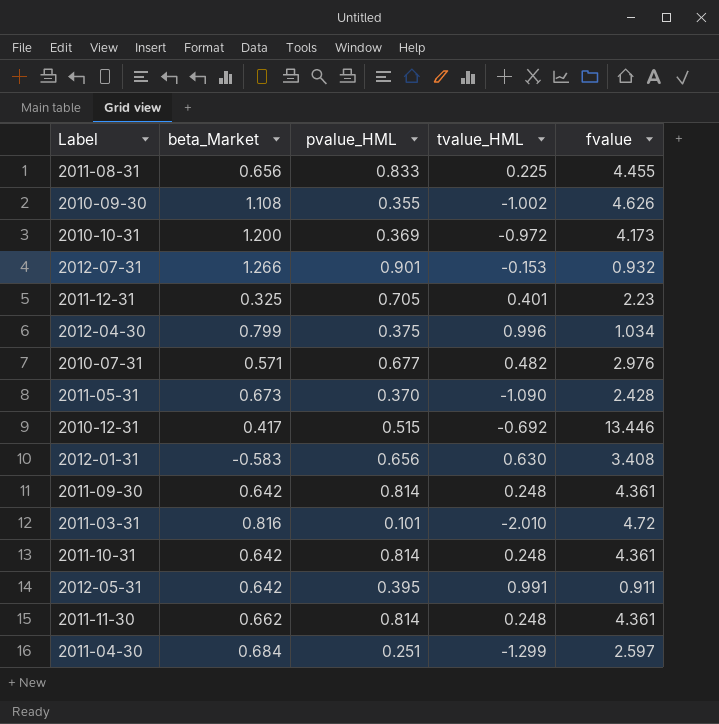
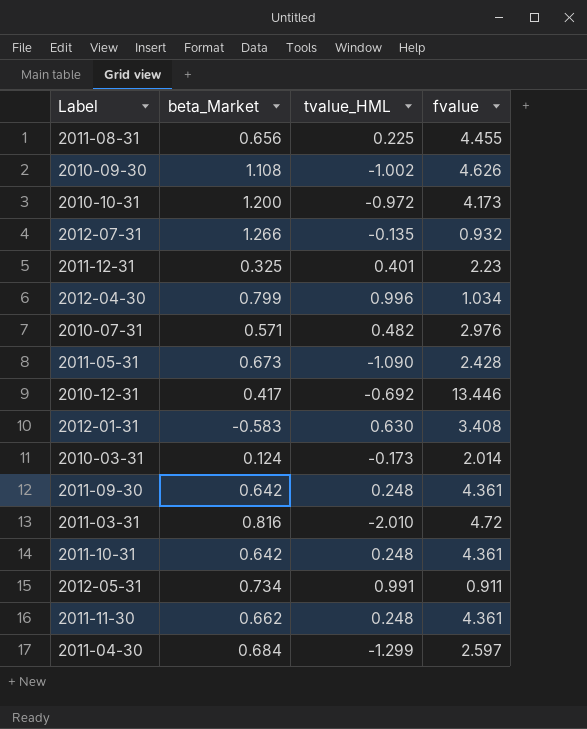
column pvalue_HML | position: 3 -> none
2012-07-31 | tvalue_HML: -0.153 -> -0.135
row 2010-03-31: none -> 0.124 | -0.173 | 2.014
2012-05-31 | beta_Market: 0.642 -> 0.734

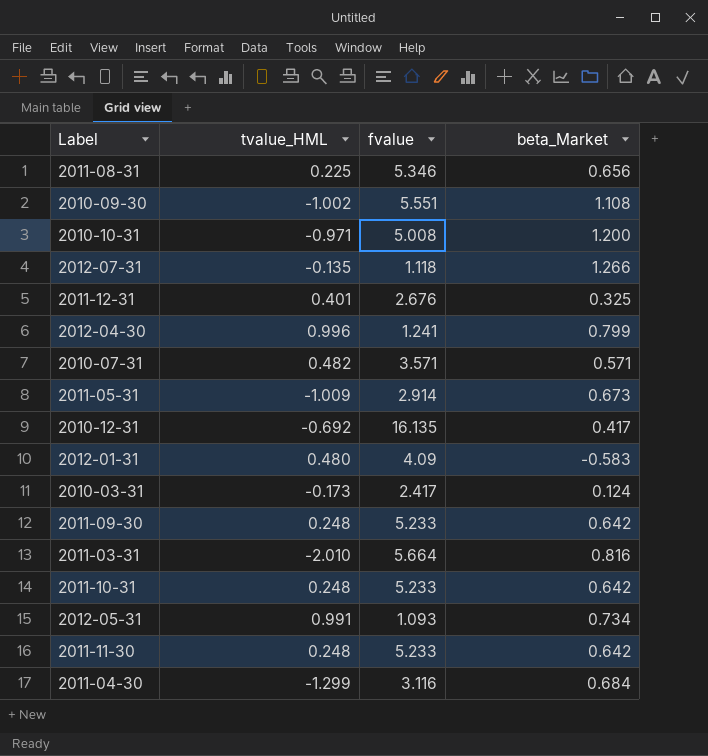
column beta_Market | position: 2 -> 4
2011-08-31 | fvalue: 4.455 -> 5.346
2010-09-30 | fvalue: 4.626 -> 5.551
2010-10-31 | tvalue_HML: -0.972 -> -0.971
2010-10-31 | fvalue: 4.173 -> 5.008
2012-07-31 | fvalue: 0.932 -> 1.118
2011-12-31 | fvalue: 2.23 -> 2.676
2012-04-30 | fvalue: 1.034 -> 1.241
2010-07-31 | fvalue: 2.976 -> 3.571
2011-05-31 | tvalue_HML: -1.090 -> -1.009
2011-05-31 | fvalue: 2.428 -> 2.914
2010-12-31 | fvalue: 13.446 -> 16.135
2012-01-31 | tvalue_HML: 0.630 -> 0.480
2012-01-31 | fvalue: 3.408 -> 4.09
2010-03-31 | fvalue: 2.014 -> 2.417
2011-09-30 | fvalue: 4.361 -> 5.233
2011-03-31 | fvalue: 4.72 -> 5.664
2011-10-31 | fvalue: 4.361 -> 5.233
2012-05-31 | fvalue: 0.911 -> 1.093
2011-11-30 | fvalue: 4.361 -> 5.233
2011-11-30 | beta_Market: 0.662 -> 0.642
2011-04-30 | fvalue: 2.597 -> 3.116

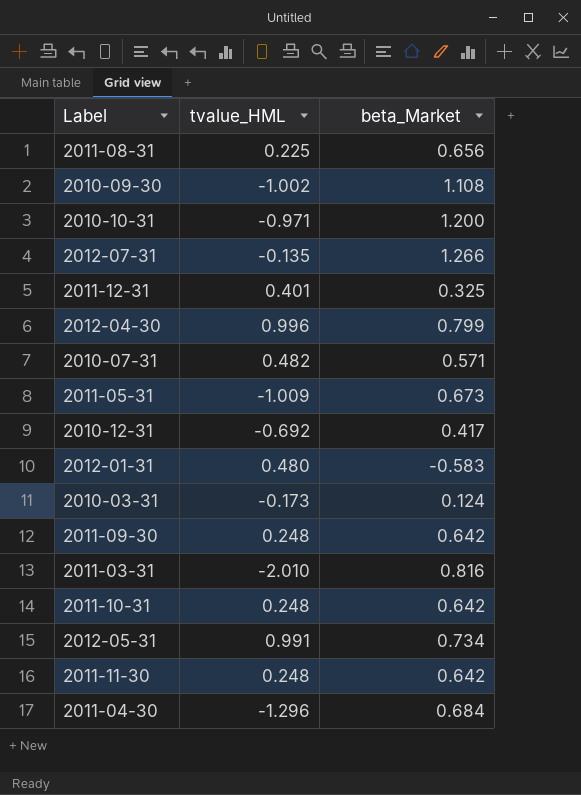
column fvalue | position: 3 -> none
2011-04-30 | tvalue_HML: -1.299 -> -1.296

